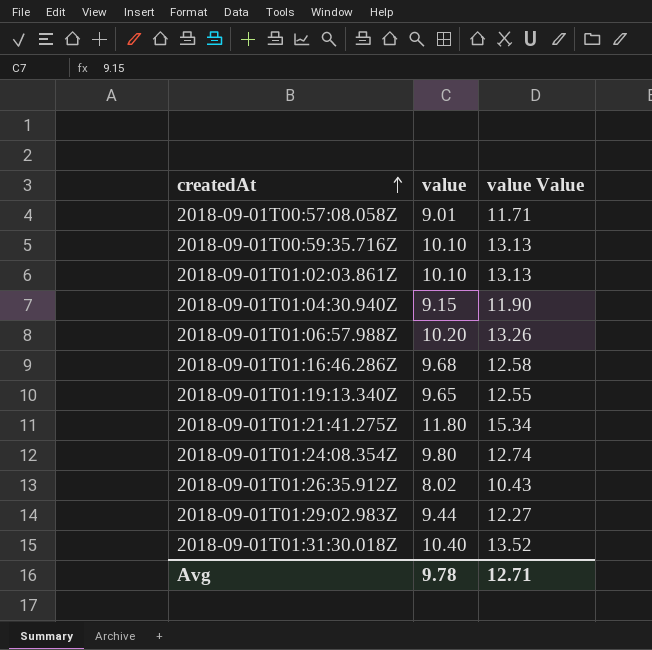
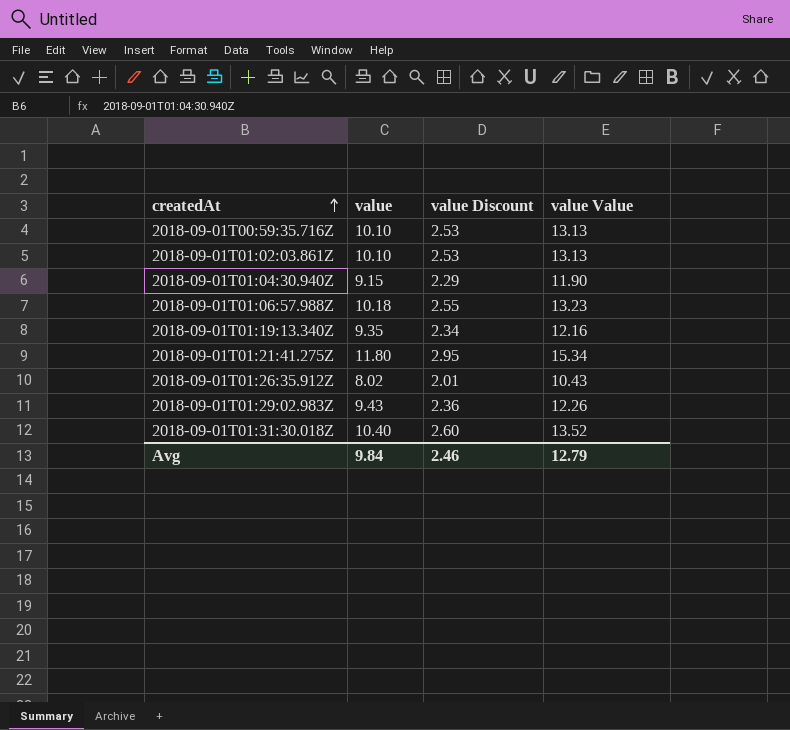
column value Discount | formula: none -> [value] * 0.25
row 2018-09-01T00:57:08.058Z: 9.01 | 11.71 -> none
row 2018-09-01T01:16:46.286Z: 9.68 | 12.58 -> none
row 2018-09-01T01:24:08.354Z: 9.80 | 12.74 -> none
2018-09-01T01:06:57.988Z | value: 10.20 -> 10.18
2018-09-01T01:06:57.988Z | value Value: 13.26 -> 13.23
2018-09-01T01:19:13.340Z | value: 9.65 -> 9.35
2018-09-01T01:19:13.340Z | value Value: 12.55 -> 12.16
2018-09-01T01:29:02.983Z | value: 9.44 -> 9.43
2018-09-01T01:29:02.983Z | value Value: 12.27 -> 12.26
Avg | value: 9.78 -> 9.84
Avg | value Value: 12.71 -> 12.79

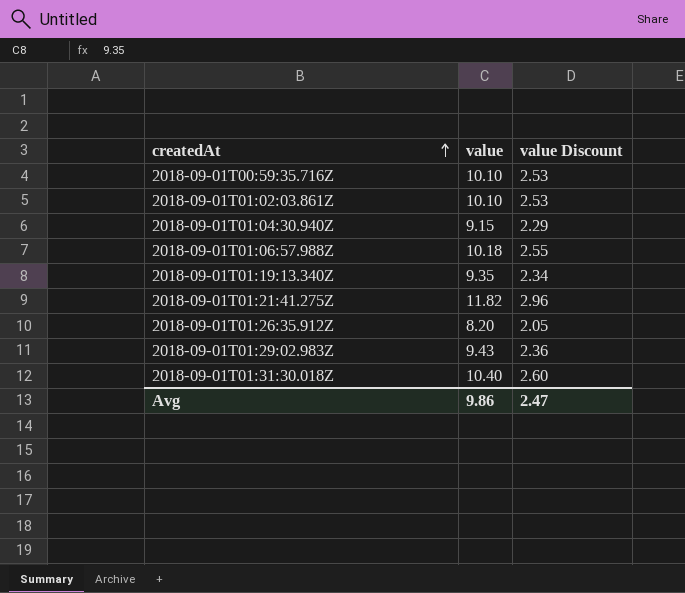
column value Value | formula: [value] * 1.3 -> none
2018-09-01T01:21:41.275Z | value: 11.80 -> 11.82
2018-09-01T01:21:41.275Z | value Discount: 2.95 -> 2.96
2018-09-01T01:26:35.912Z | value: 8.02 -> 8.20
2018-09-01T01:26:35.912Z | value Discount: 2.01 -> 2.05
Avg | value: 9.84 -> 9.86
Avg | value Discount: 2.46 -> 2.47

